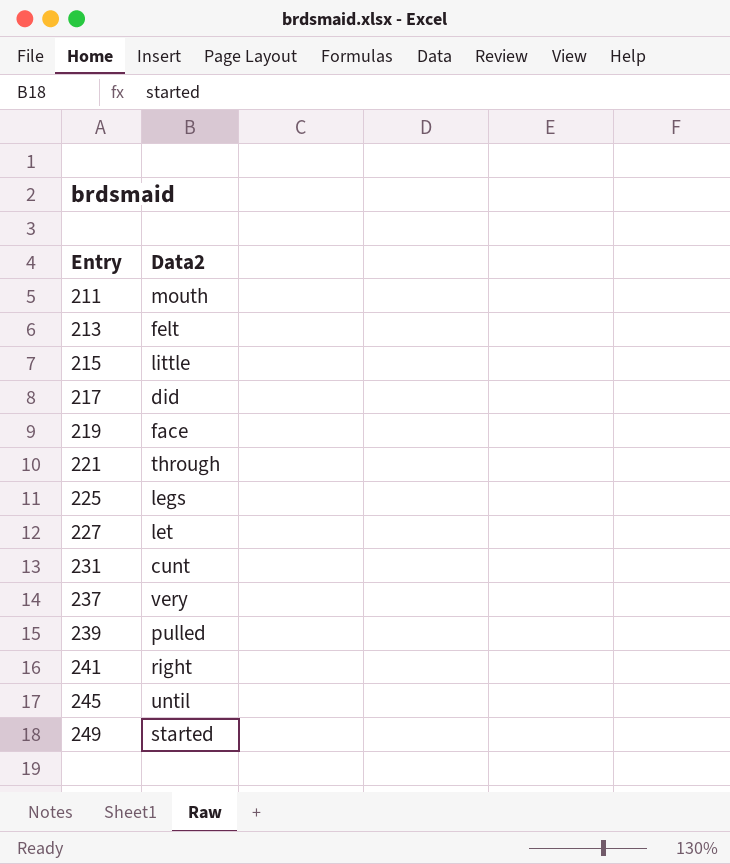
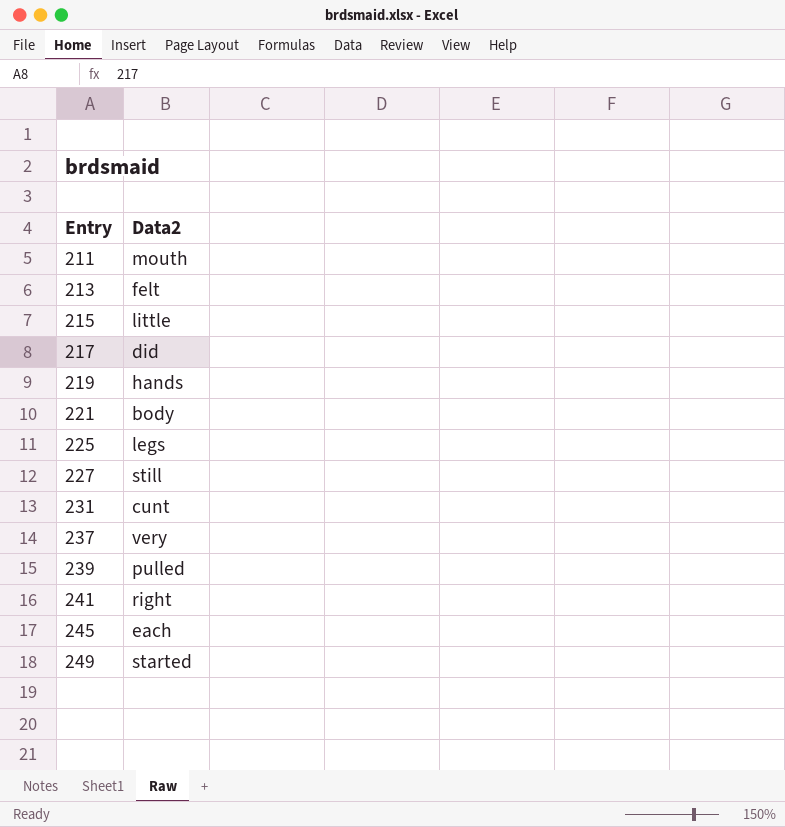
219 | Data2: face -> hands
221 | Data2: through -> body
227 | Data2: let -> still
245 | Data2: until -> each

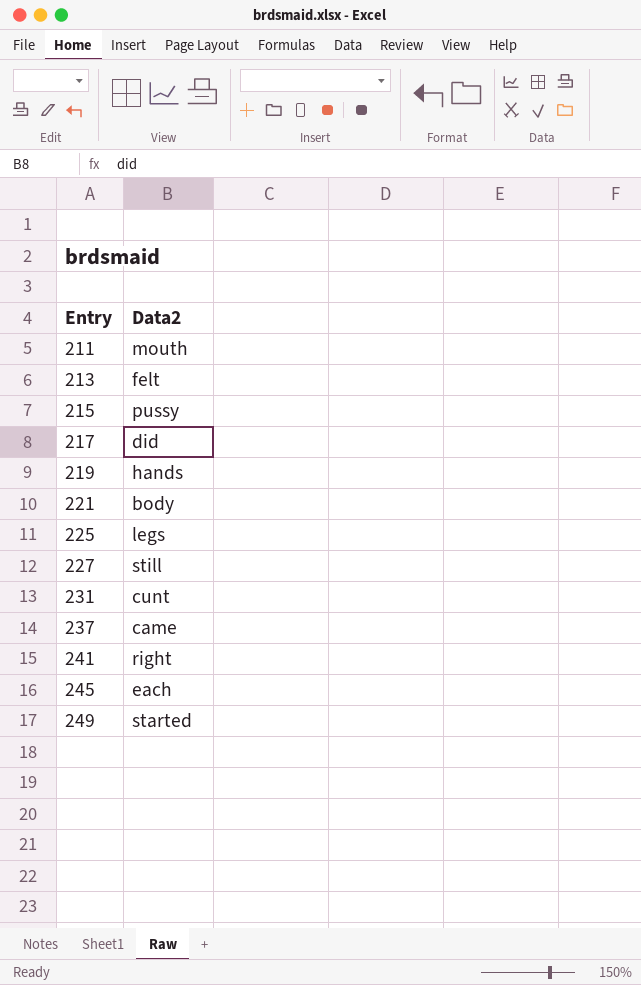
row 239: pulled -> none
215 | Data2: little -> pussy
237 | Data2: very -> came

